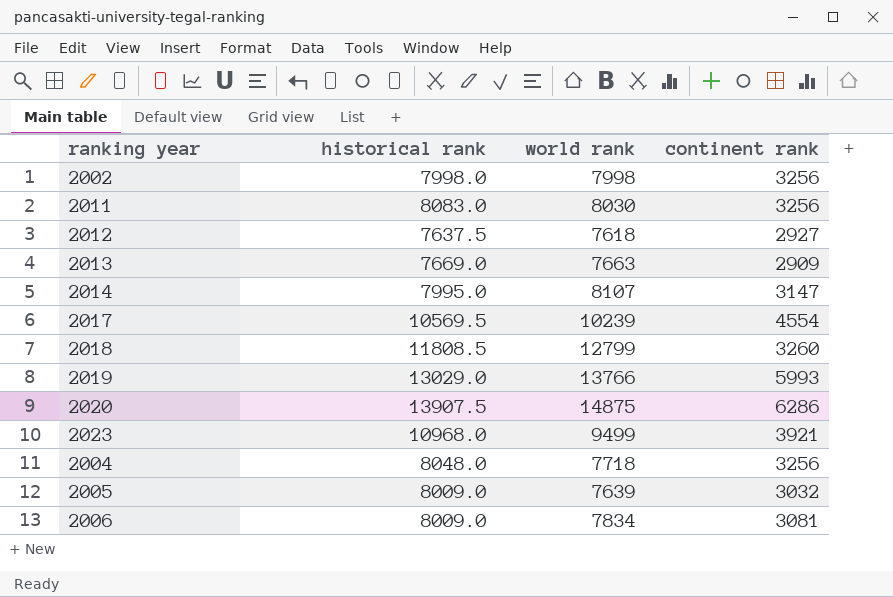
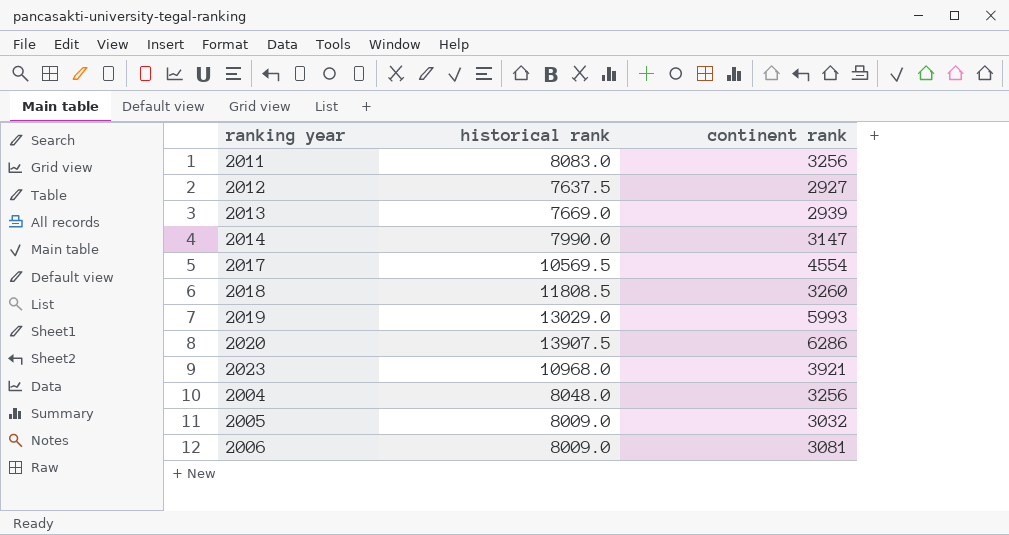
column world rank | position: 3 -> none
row 2002: 7998.0 | 7998 | 3256 -> none
2013 | continent rank: 2909 -> 2939
2014 | historical rank: 7995.0 -> 7990.0

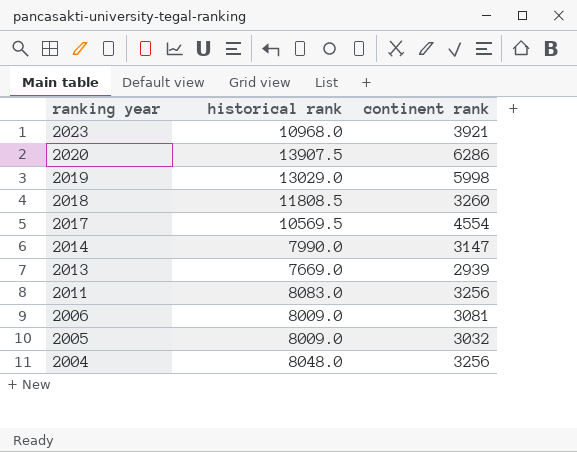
row order: none -> ranking year descending
row 2012: 7637.5 | 2927 -> none
2019 | continent rank: 5993 -> 5998

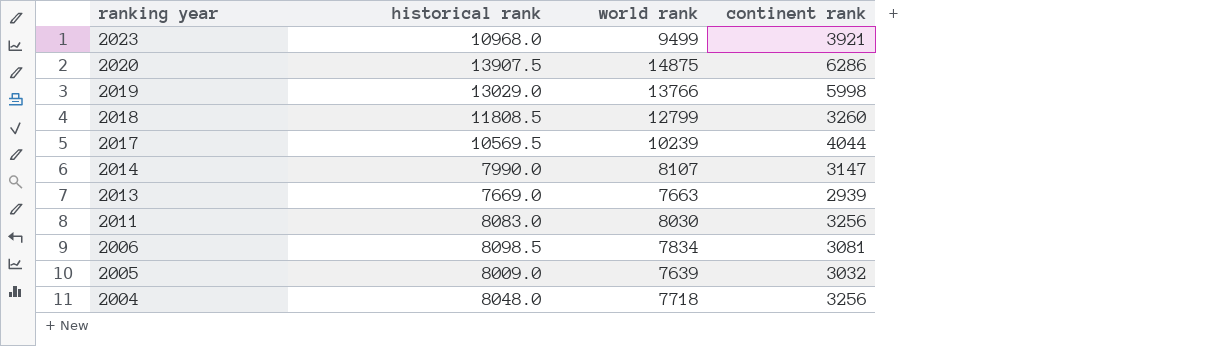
column world rank | position: none -> 3
2017 | continent rank: 4554 -> 4044
2006 | historical rank: 8009.0 -> 8098.5

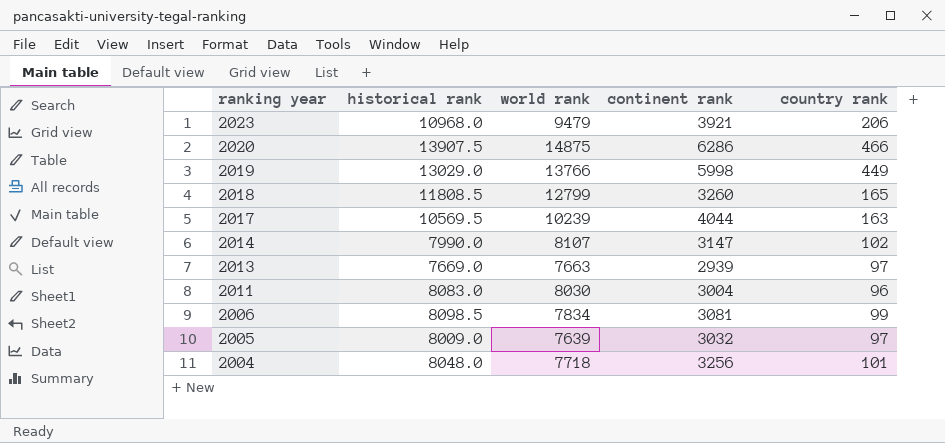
column country rank | position: none -> 5
2023 | world rank: 9499 -> 9479
2011 | continent rank: 3256 -> 3004

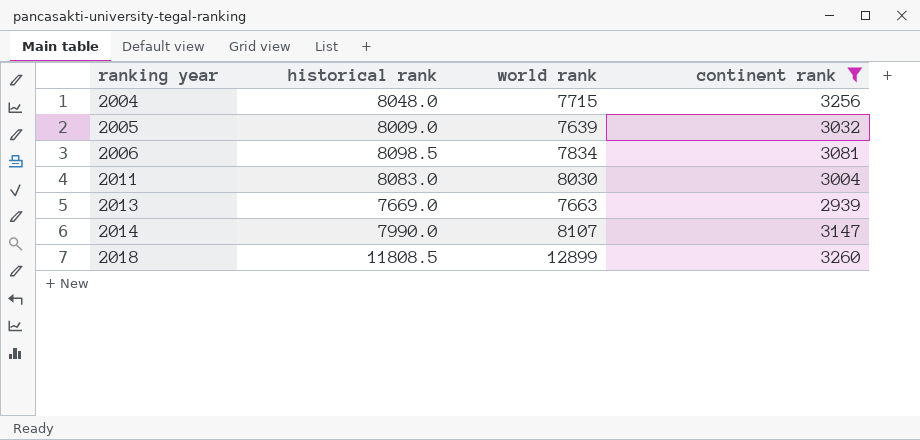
filter: none -> continent rank <= 3260
row order: ranking year descending -> ranking year ascending
column country rank | position: 5 -> none
2004 | world rank: 7718 -> 7715
2018 | world rank: 12799 -> 12899

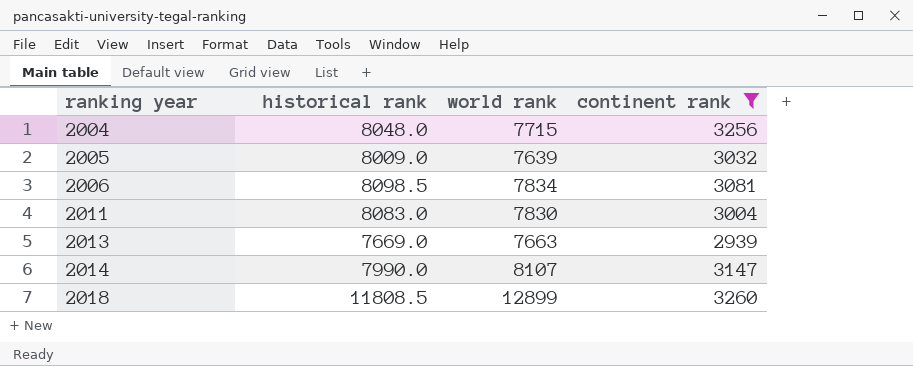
2011 | world rank: 8030 -> 7830

